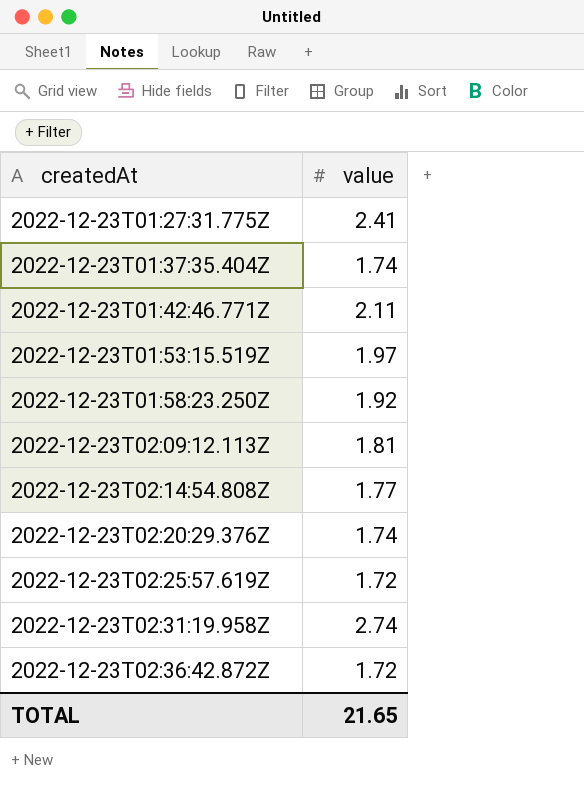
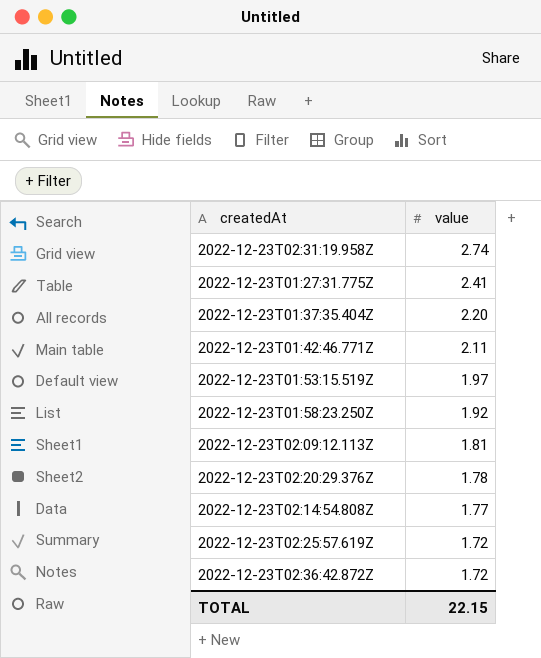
row order: createdAt ascending -> value descending
2022-12-23T01:37:35.404Z | value: 1.74 -> 2.20
2022-12-23T02:20:29.376Z | value: 1.74 -> 1.78
TOTAL | value: 21.65 -> 22.15

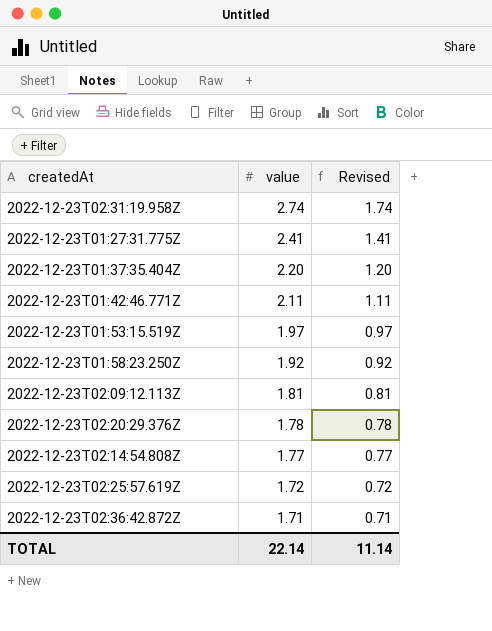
column Revised | formula: none -> [value] - 1
2022-12-23T02:36:42.872Z | value: 1.72 -> 1.71
TOTAL | value: 22.15 -> 22.14

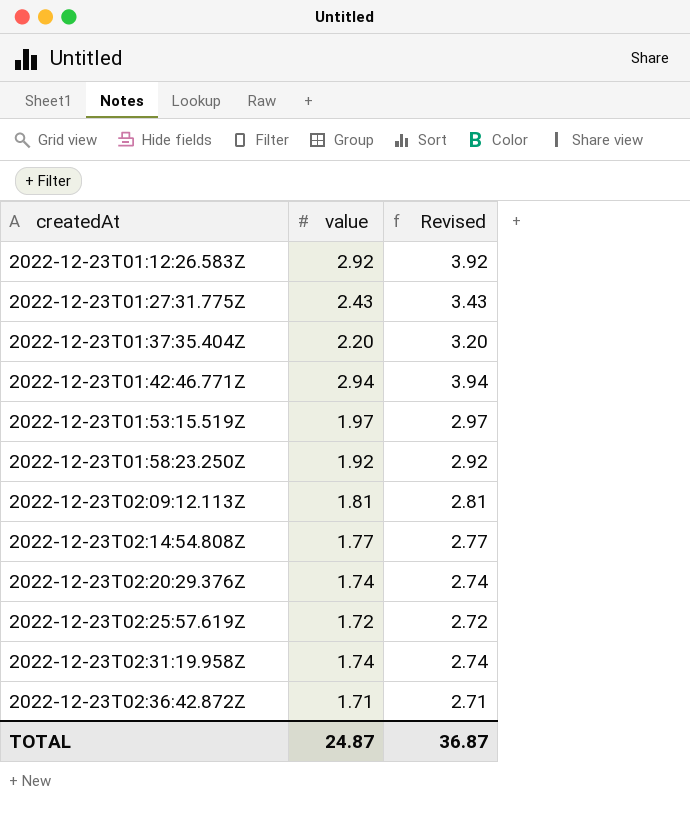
row order: value descending -> createdAt ascending
column Revised | formula: [value] - 1 -> [value] + 1
row 2022-12-23T01:12:26.583Z: none -> 2.92 | 3.92
2022-12-23T01:27:31.775Z | value: 2.41 -> 2.43
2022-12-23T01:42:46.771Z | value: 2.11 -> 2.94
2022-12-23T02:20:29.376Z | value: 1.78 -> 1.74
2022-12-23T02:31:19.958Z | value: 2.74 -> 1.74
TOTAL | value: 22.14 -> 24.87
TOTAL | Revised: 11.14 -> 36.87

